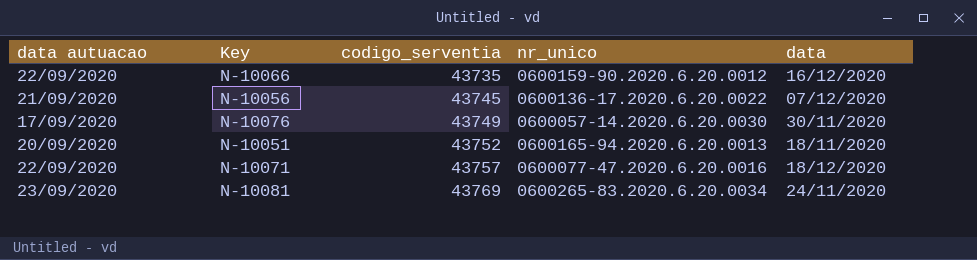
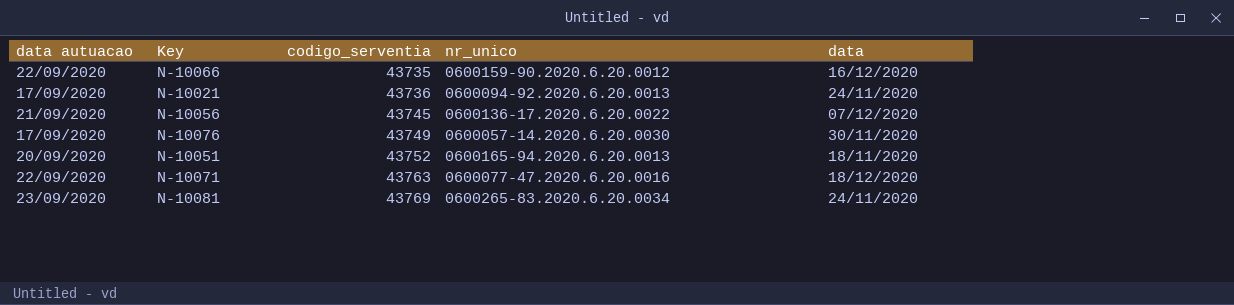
row N-10021: none -> 17/09/2020 | 43736 | 0600094-92.2020.6.20.0013 | 24/11/2020
N-10071 | codigo_serventia: 43757 -> 43763

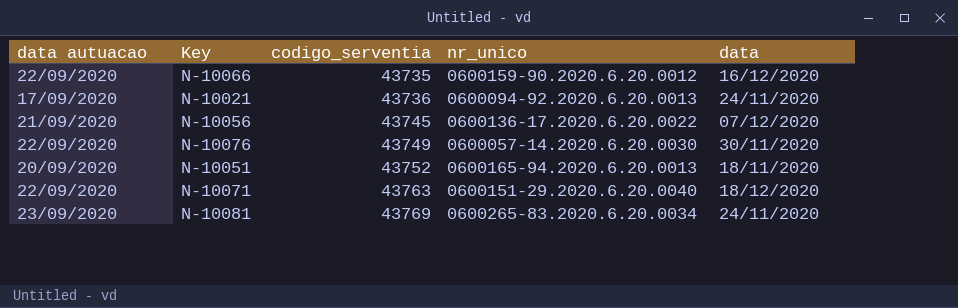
N-10076 | data autuacao: 17/09/2020 -> 22/09/2020
N-10071 | nr_unico: 0600077-47.2020.6.20.0016 -> 0600151-29.2020.6.20.0040

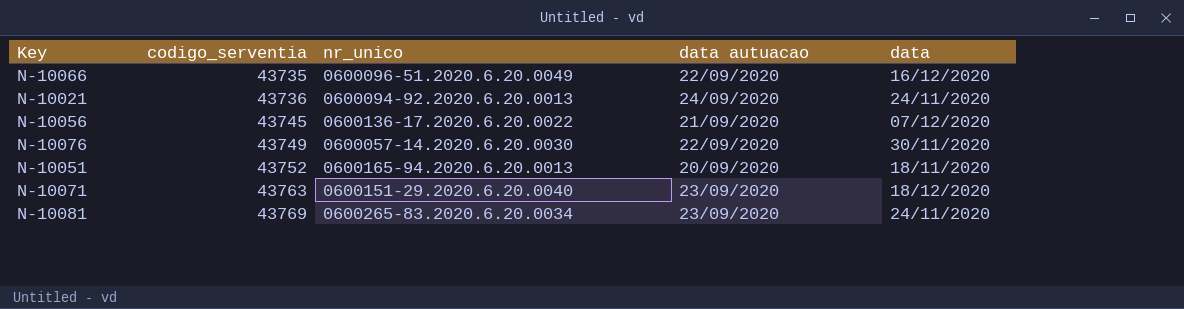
column data autuacao | position: 1 -> 4
N-10066 | nr_unico: 0600159-90.2020.6.20.0012 -> 0600096-51.2020.6.20.0049
N-10021 | data autuacao: 17/09/2020 -> 24/09/2020
N-10071 | data autuacao: 22/09/2020 -> 23/09/2020

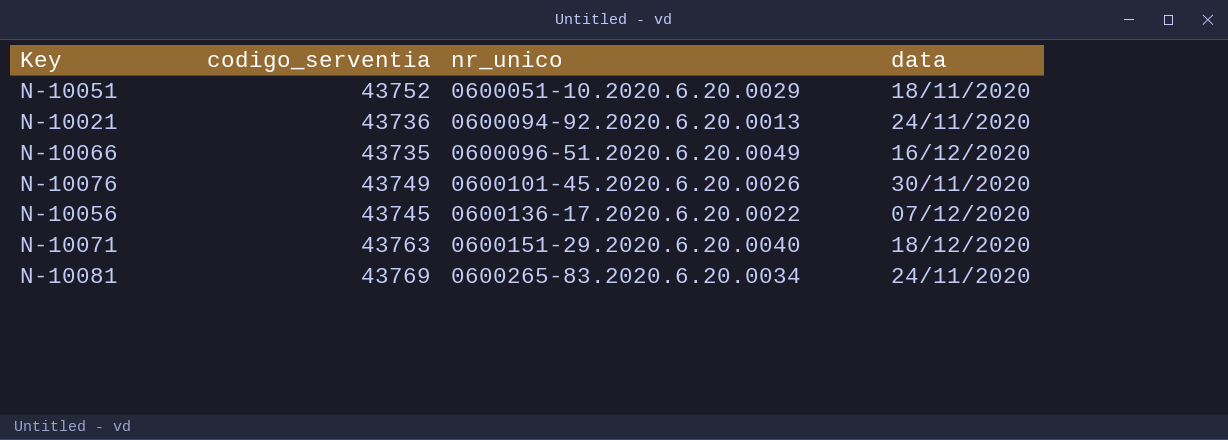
row order: codigo_serventia ascending -> nr_unico ascending
column data autuacao | position: 4 -> none
N-10051 | nr_unico: 0600165-94.2020.6.20.0013 -> 0600051-10.2020.6.20.0029
N-10076 | nr_unico: 0600057-14.2020.6.20.0030 -> 0600101-45.2020.6.20.0026

